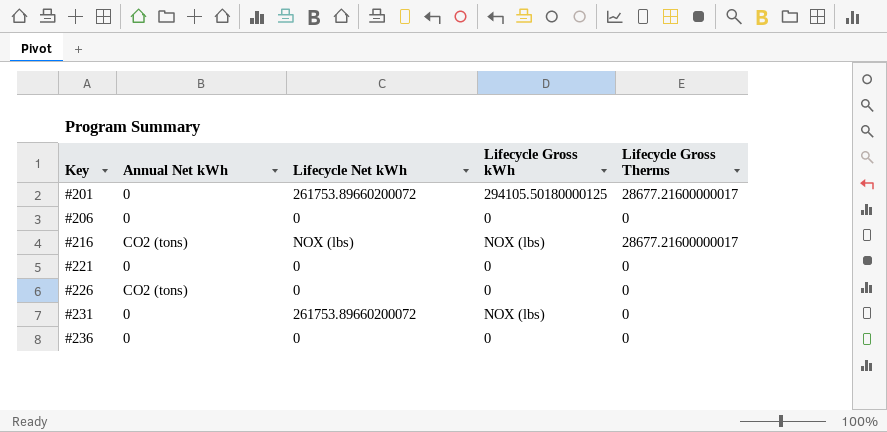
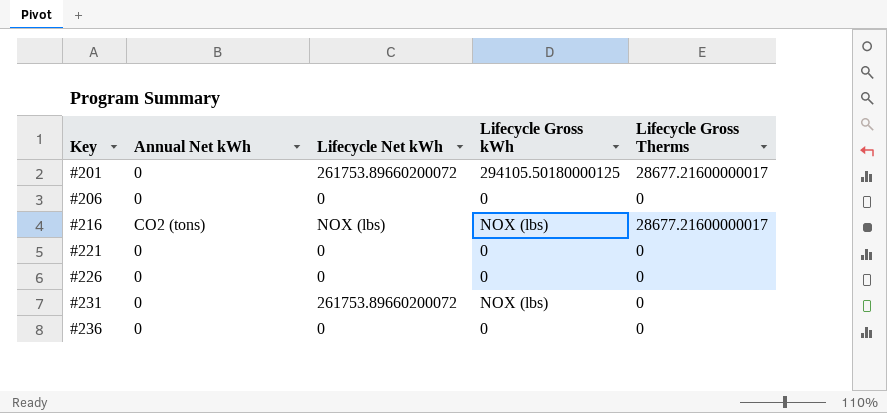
#226 | Annual Net kWh: CO2 (tons) -> 0

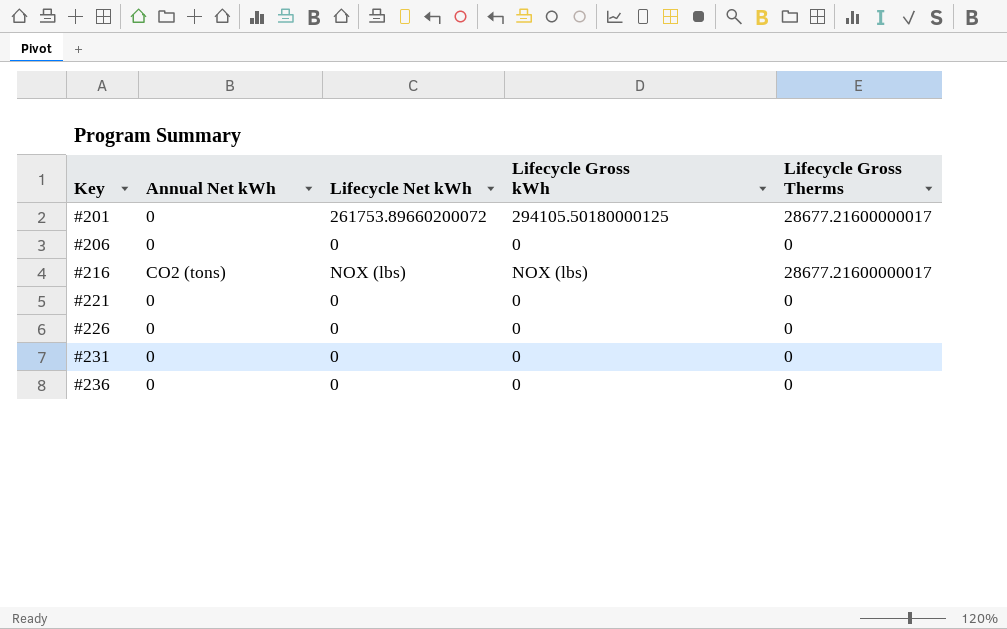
#231 | Lifecycle Net kWh: 261753.89660200072 -> 0
#231 | Lifecycle Gross kWh: NOX (lbs) -> 0

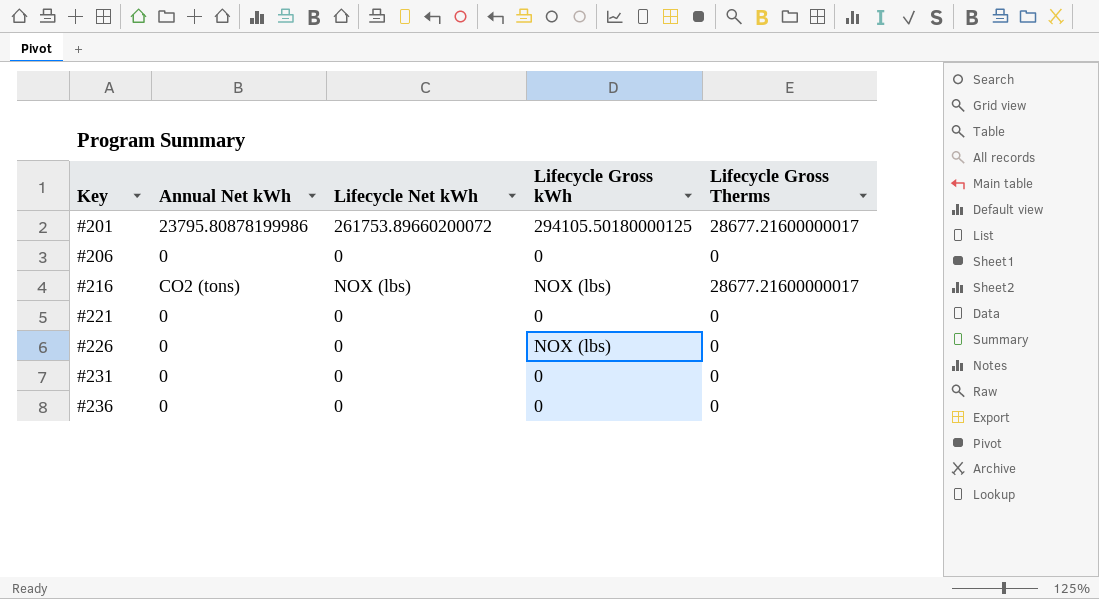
#201 | Annual Net kWh: 0 -> 23795.80878199986
#226 | Lifecycle Gross kWh: 0 -> NOX (lbs)

